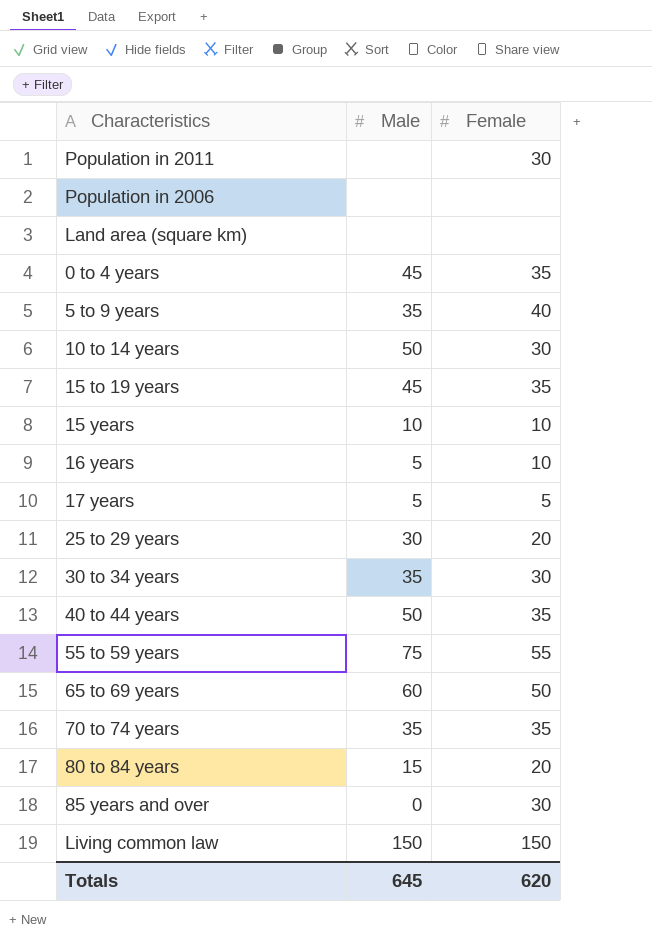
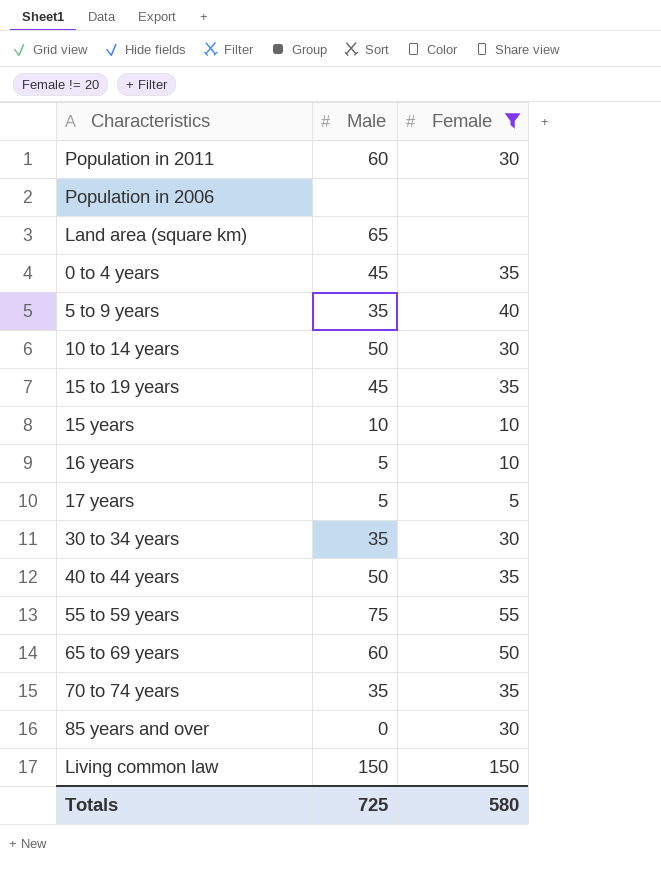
filter: none -> Female != 20
Population in 2011 | Male: none -> 60
Land area (square km) | Male: none -> 65
Totals | Male: 645 -> 725
Totals | Female: 620 -> 580

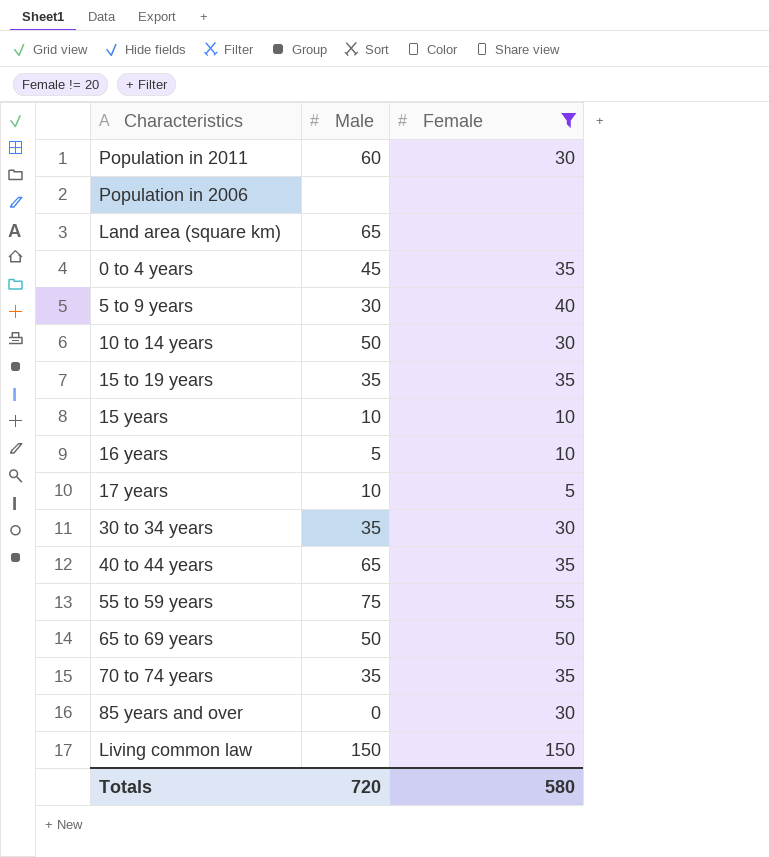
5 to 9 years | Male: 35 -> 30
15 to 19 years | Male: 45 -> 35
17 years | Male: 5 -> 10
40 to 44 years | Male: 50 -> 65
65 to 69 years | Male: 60 -> 50
Totals | Male: 725 -> 720

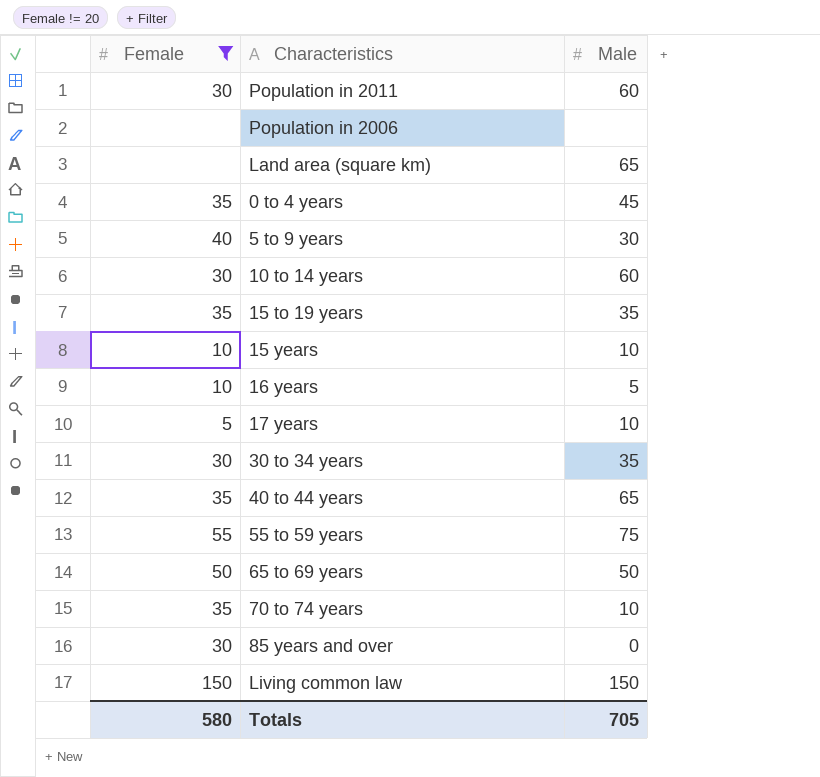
column Female | position: 3 -> 1
10 to 14 years | Male: 50 -> 60
70 to 74 years | Male: 35 -> 10
Totals | Male: 720 -> 705

